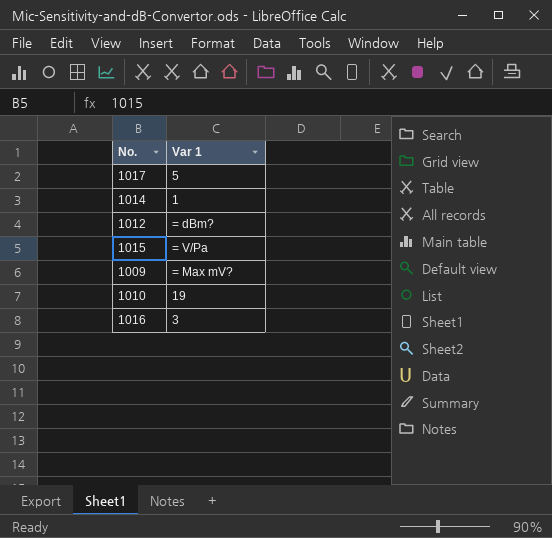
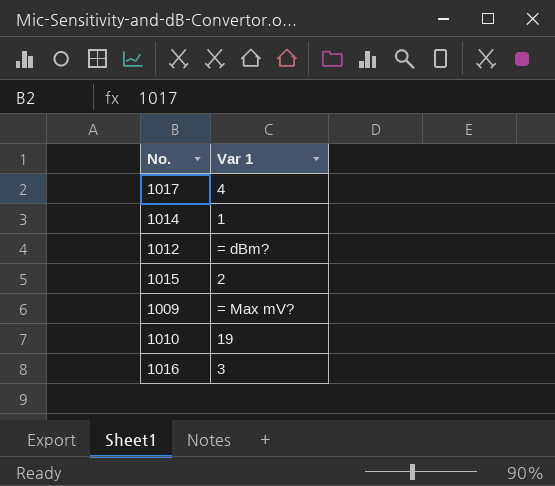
1017 | Var 1: 5 -> 4
1015 | Var 1: = V/Pa -> 2

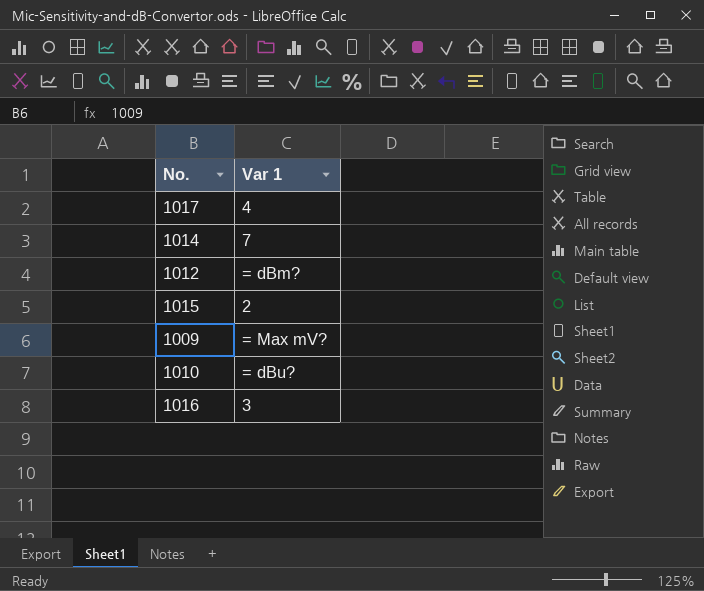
1014 | Var 1: 1 -> 7
1010 | Var 1: 19 -> = dBu?

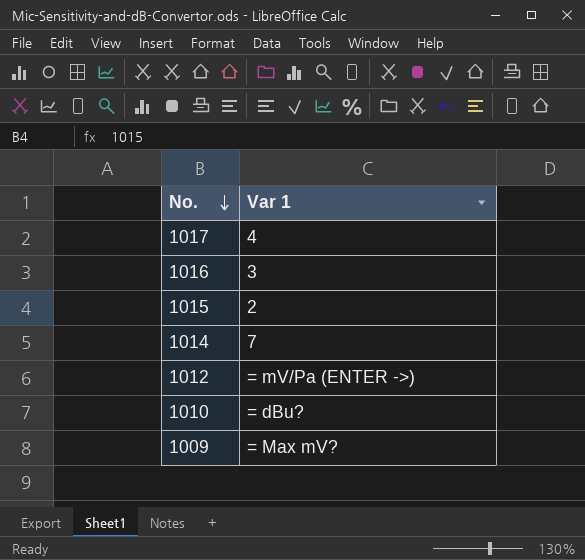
row order: none -> No. descending
1012 | Var 1: = dBm? -> = mV/Pa (ENTER ->)

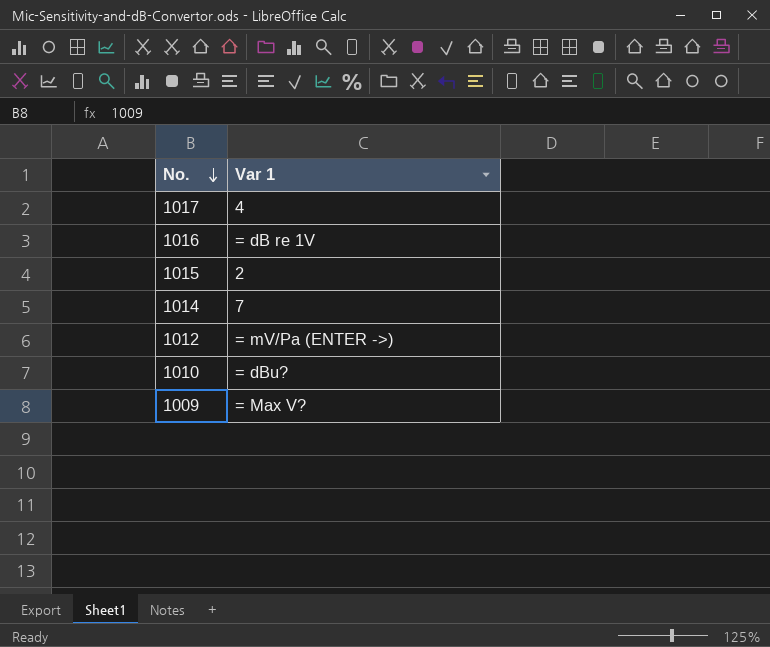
1016 | Var 1: 3 -> = dB re 1V
1009 | Var 1: = Max mV? -> = Max V?

